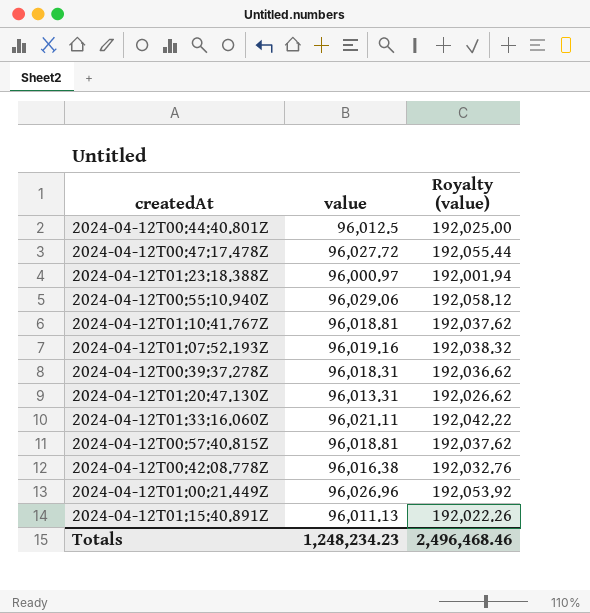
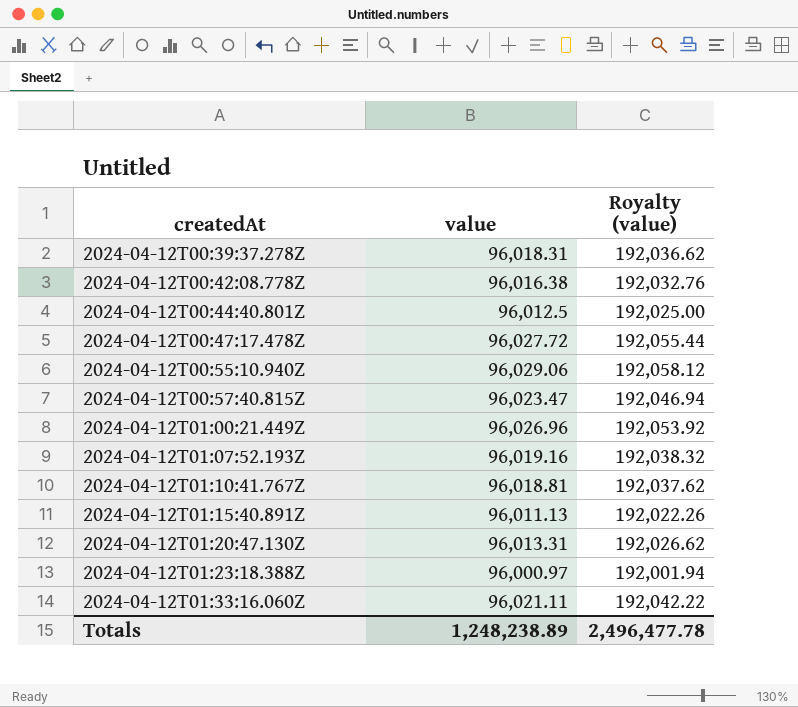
row order: none -> createdAt ascending
2024-04-12T00:57:40.815Z | value: 96,018.81 -> 96,023.47
2024-04-12T00:57:40.815Z | Royalty (value): 192,037.62 -> 192,046.94
Totals | value: 1,248,234.23 -> 1,248,238.89
Totals | Royalty (value): 2,496,468.46 -> 2,496,477.78

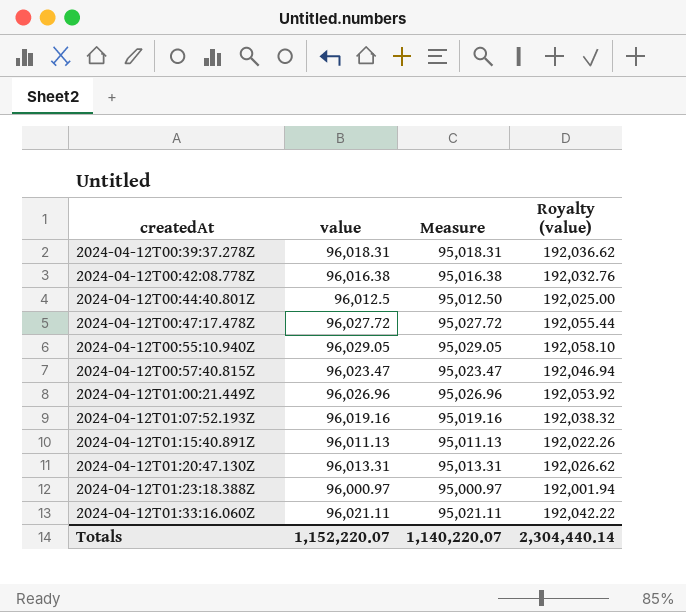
column Measure | formula: none -> [value] - 1000
row 2024-04-12T01:10:41.767Z: 96,018.81 | 192,037.62 -> none
2024-04-12T00:55:10.940Z | value: 96,029.06 -> 96,029.05
2024-04-12T00:55:10.940Z | Royalty (value): 192,058.12 -> 192,058.10
Totals | value: 1,248,238.89 -> 1,152,220.07
Totals | Royalty (value): 2,496,477.78 -> 2,304,440.14

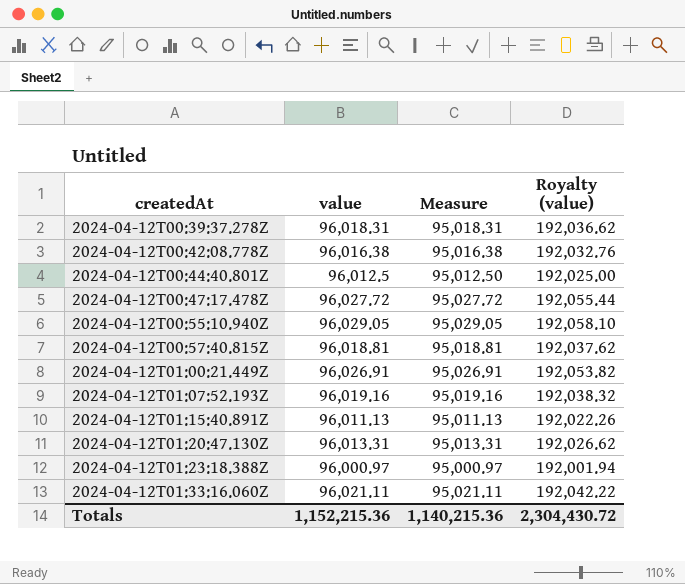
2024-04-12T00:57:40.815Z | value: 96,023.47 -> 96,018.81
2024-04-12T00:57:40.815Z | Measure: 95,023.47 -> 95,018.81
2024-04-12T00:57:40.815Z | Royalty (value): 192,046.94 -> 192,037.62
2024-04-12T01:00:21.449Z | value: 96,026.96 -> 96,026.91
2024-04-12T01:00:21.449Z | Measure: 95,026.96 -> 95,026.91
2024-04-12T01:00:21.449Z | Royalty (value): 192,053.92 -> 192,053.82
Totals | value: 1,152,220.07 -> 1,152,215.36
Totals | Measure: 1,140,220.07 -> 1,140,215.36
Totals | Royalty (value): 2,304,440.14 -> 2,304,430.72

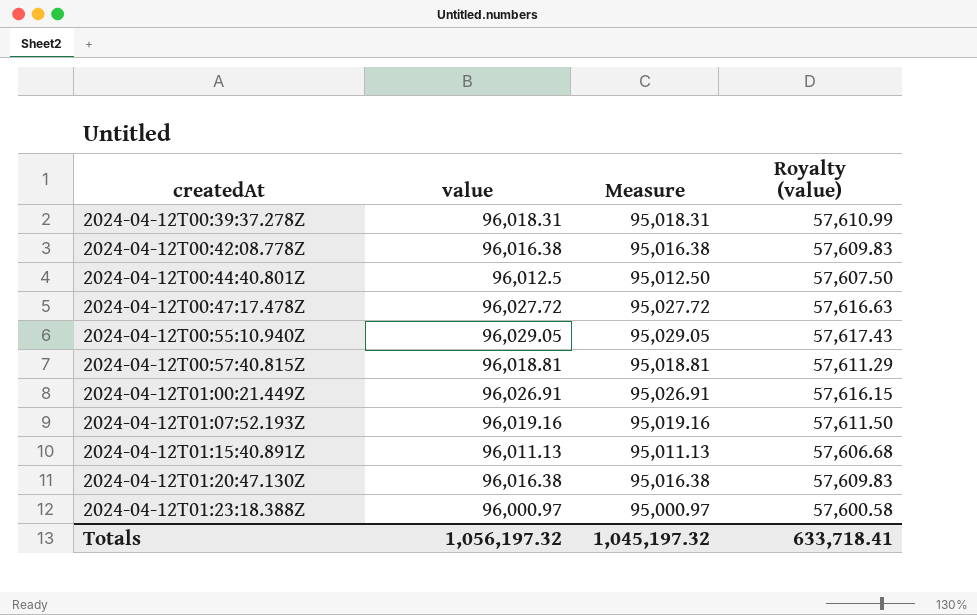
column Royalty (value) | formula: [value] * 2 -> [value] * 0.6
row 2024-04-12T01:33:16.060Z: 96,021.11 | 95,021.11 | 192,042.22 -> none
2024-04-12T01:20:47.130Z | value: 96,013.31 -> 96,016.38
2024-04-12T01:20:47.130Z | Measure: 95,013.31 -> 95,016.38
Totals | value: 1,152,215.36 -> 1,056,197.32
Totals | Measure: 1,140,215.36 -> 1,045,197.32
Totals | Royalty (value): 2,304,430.72 -> 633,718.41

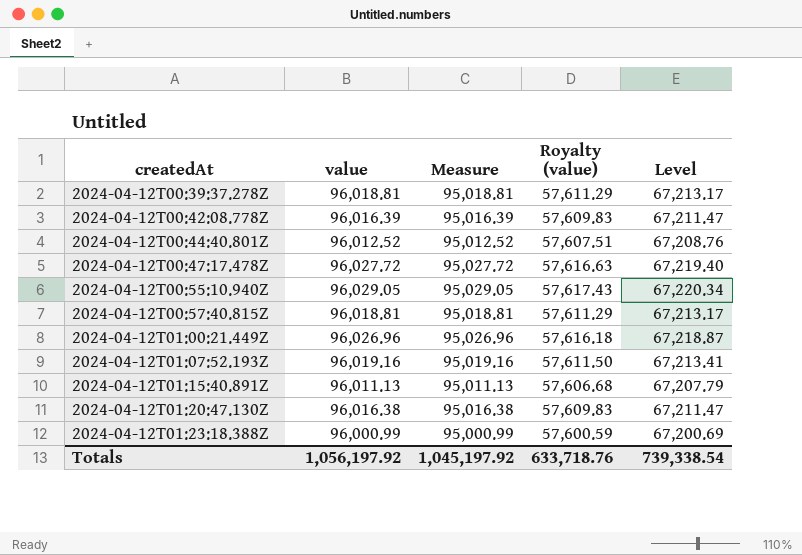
column Level | formula: none -> [value] * 0.7
2024-04-12T00:39:37.278Z | value: 96,018.31 -> 96,018.81
2024-04-12T00:39:37.278Z | Measure: 95,018.31 -> 95,018.81
2024-04-12T00:39:37.278Z | Royalty (value): 57,610.99 -> 57,611.29
2024-04-12T00:42:08.778Z | value: 96,016.38 -> 96,016.39
2024-04-12T00:42:08.778Z | Measure: 95,016.38 -> 95,016.39
2024-04-12T00:44:40.801Z | value: 96,012.5 -> 96,012.52
2024-04-12T00:44:40.801Z | Measure: 95,012.50 -> 95,012.52
2024-04-12T00:44:40.801Z | Royalty (value): 57,607.50 -> 57,607.51
2024-04-12T01:00:21.449Z | value: 96,026.91 -> 96,026.96
2024-04-12T01:00:21.449Z | Measure: 95,026.91 -> 95,026.96
2024-04-12T01:00:21.449Z | Royalty (value): 57,616.15 -> 57,616.18
2024-04-12T01:23:18.388Z | value: 96,000.97 -> 96,000.99
2024-04-12T01:23:18.388Z | Measure: 95,000.97 -> 95,000.99
2024-04-12T01:23:18.388Z | Royalty (value): 57,600.58 -> 57,600.59
Totals | value: 1,056,197.32 -> 1,056,197.92
Totals | Measure: 1,045,197.32 -> 1,045,197.92
Totals | Royalty (value): 633,718.41 -> 633,718.76

